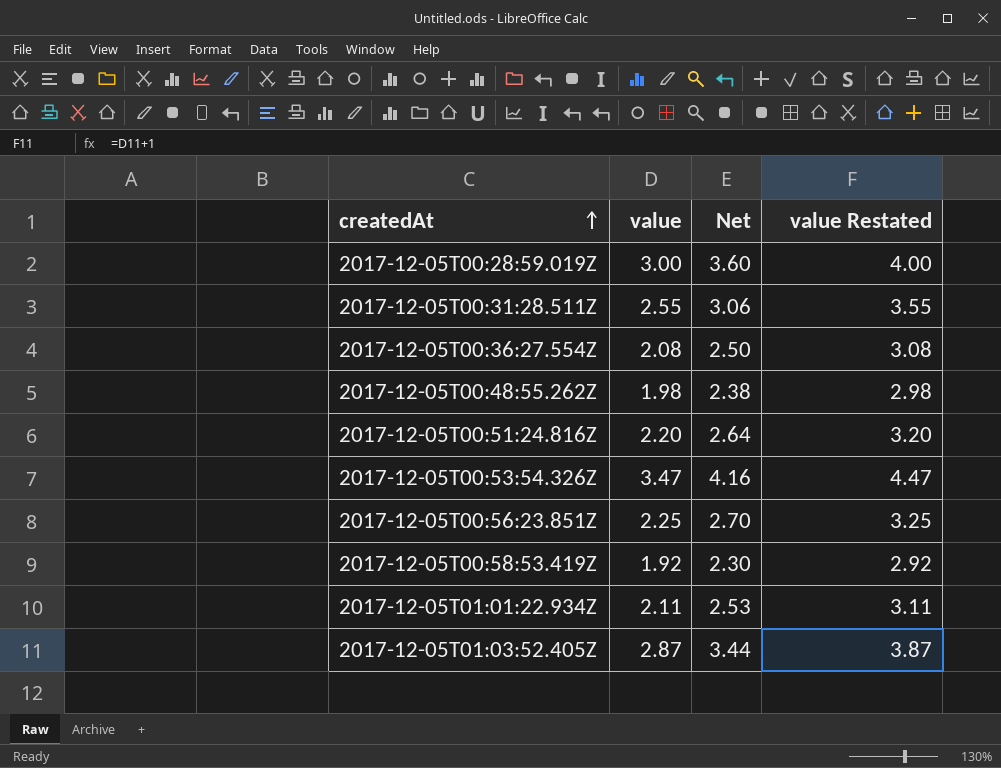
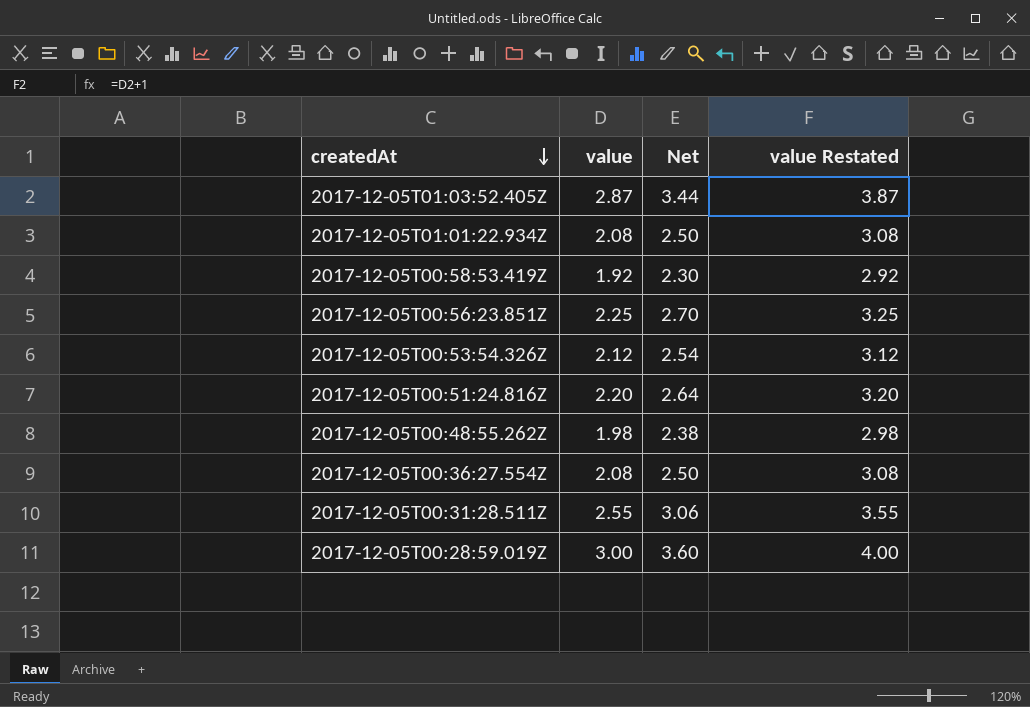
row order: createdAt ascending -> createdAt descending
2017-12-05T01:01:22.934Z | value: 2.11 -> 2.08
2017-12-05T01:01:22.934Z | Net: 2.53 -> 2.50
2017-12-05T01:01:22.934Z | value Restated: 3.11 -> 3.08
2017-12-05T00:53:54.326Z | value: 3.47 -> 2.12
2017-12-05T00:53:54.326Z | Net: 4.16 -> 2.54
2017-12-05T00:53:54.326Z | value Restated: 4.47 -> 3.12

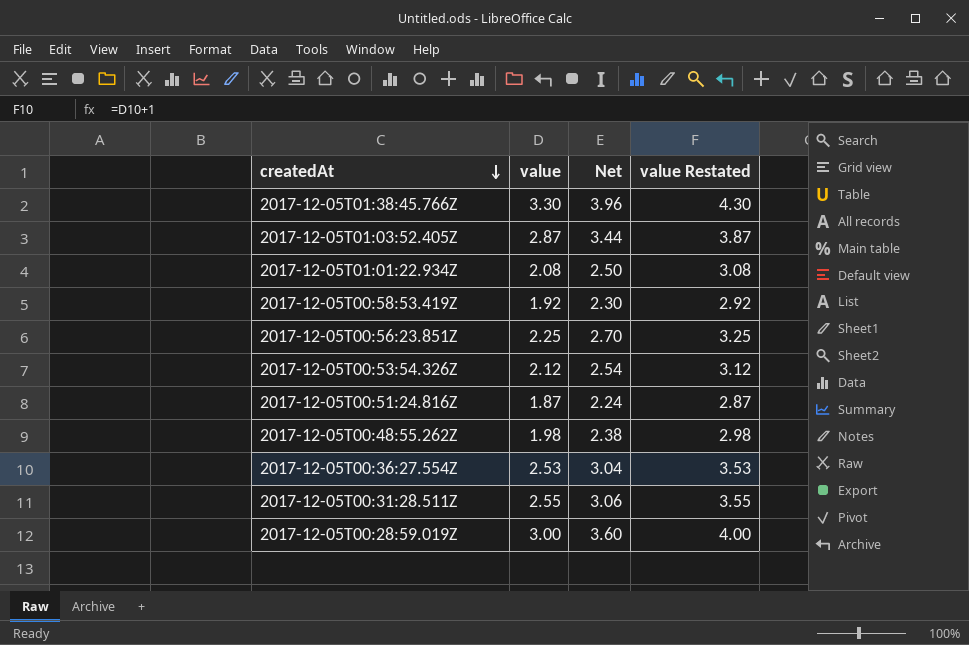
row 2017-12-05T01:38:45.766Z: none -> 3.30 | 3.96 | 4.30
2017-12-05T00:51:24.816Z | value: 2.20 -> 1.87
2017-12-05T00:51:24.816Z | Net: 2.64 -> 2.24
2017-12-05T00:51:24.816Z | value Restated: 3.20 -> 2.87
2017-12-05T00:36:27.554Z | value: 2.08 -> 2.53
2017-12-05T00:36:27.554Z | Net: 2.50 -> 3.04
2017-12-05T00:36:27.554Z | value Restated: 3.08 -> 3.53

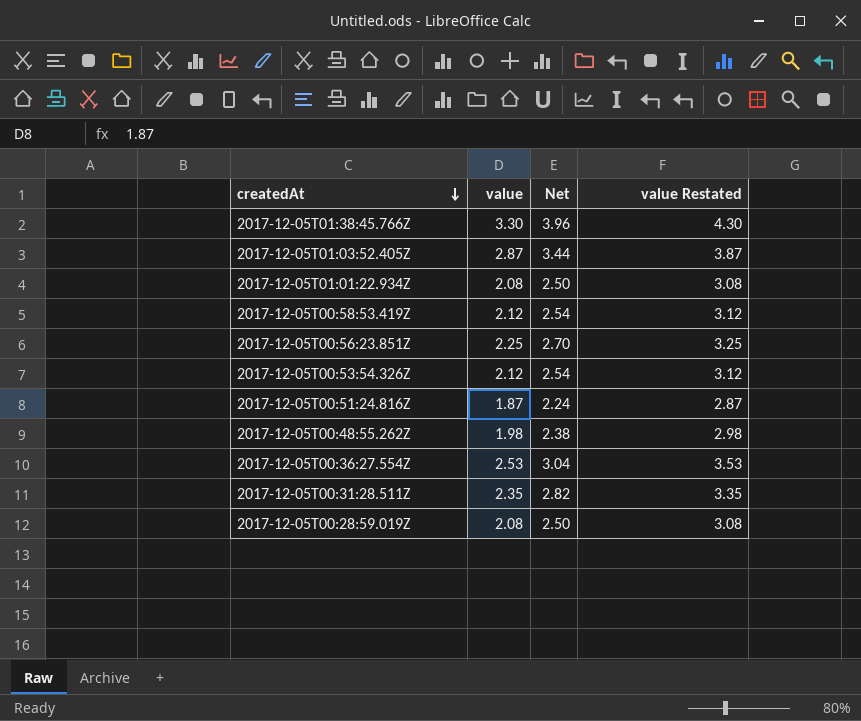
2017-12-05T00:58:53.419Z | value: 1.92 -> 2.12
2017-12-05T00:58:53.419Z | Net: 2.30 -> 2.54
2017-12-05T00:58:53.419Z | value Restated: 2.92 -> 3.12
2017-12-05T00:31:28.511Z | value: 2.55 -> 2.35
2017-12-05T00:31:28.511Z | Net: 3.06 -> 2.82
2017-12-05T00:31:28.511Z | value Restated: 3.55 -> 3.35
2017-12-05T00:28:59.019Z | value: 3.00 -> 2.08
2017-12-05T00:28:59.019Z | Net: 3.60 -> 2.50
2017-12-05T00:28:59.019Z | value Restated: 4.00 -> 3.08

